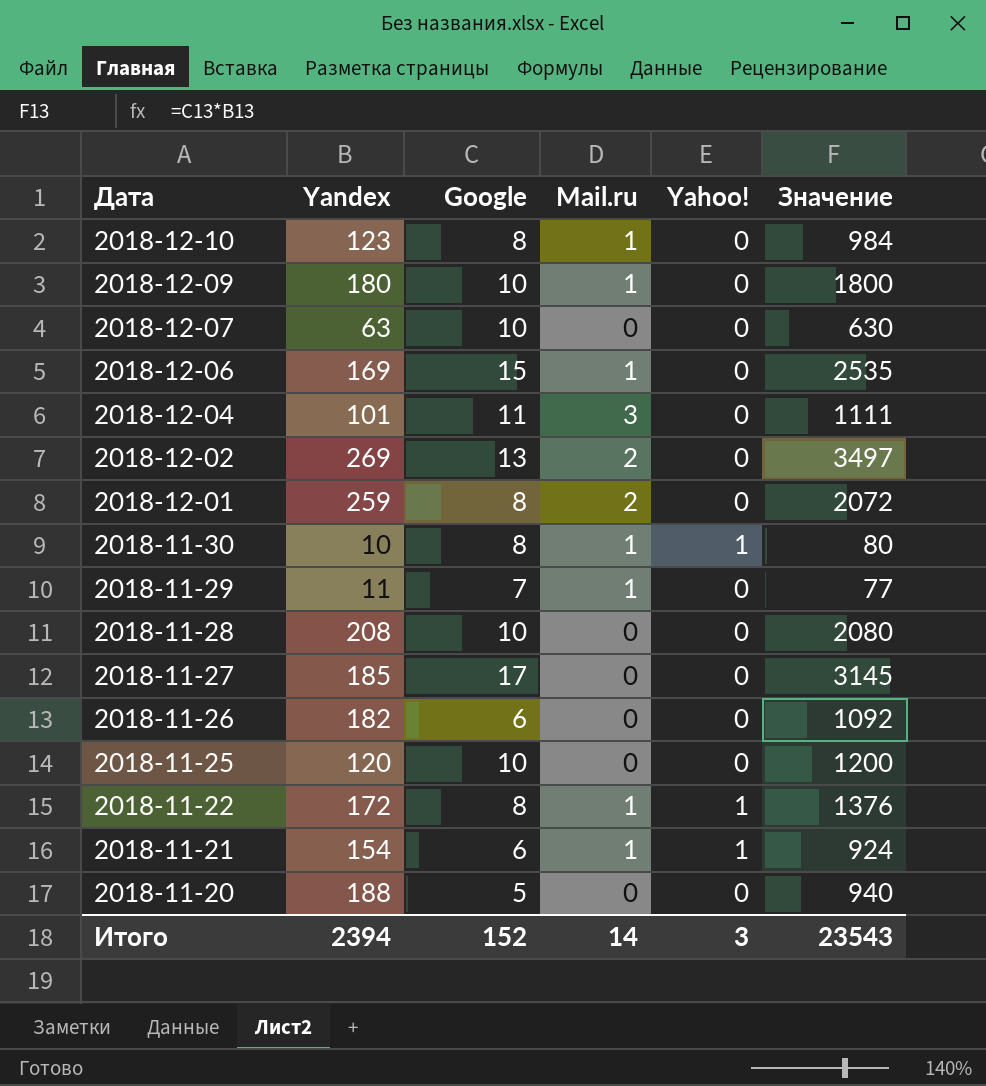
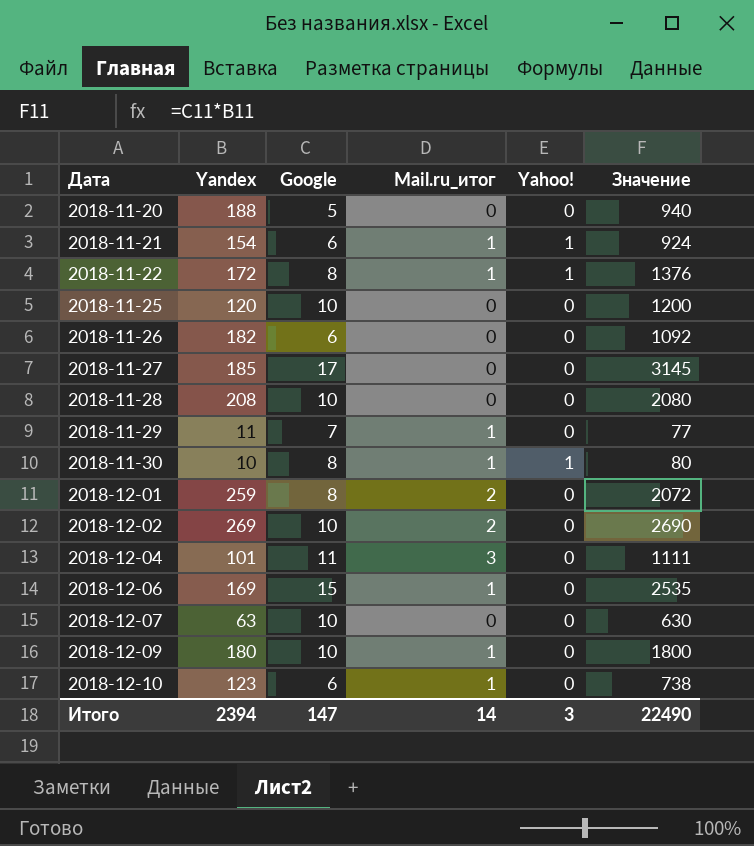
row order: Дата descending -> Дата ascending
column name: Mail.ru -> Mail.ru_итог
2018-12-02 | Google: 13 -> 10
2018-12-02 | Значение: 3497 -> 2690
2018-12-10 | Google: 8 -> 6
2018-12-10 | Значение: 984 -> 738
Итого | Google: 152 -> 147
Итого | Значение: 23543 -> 22490

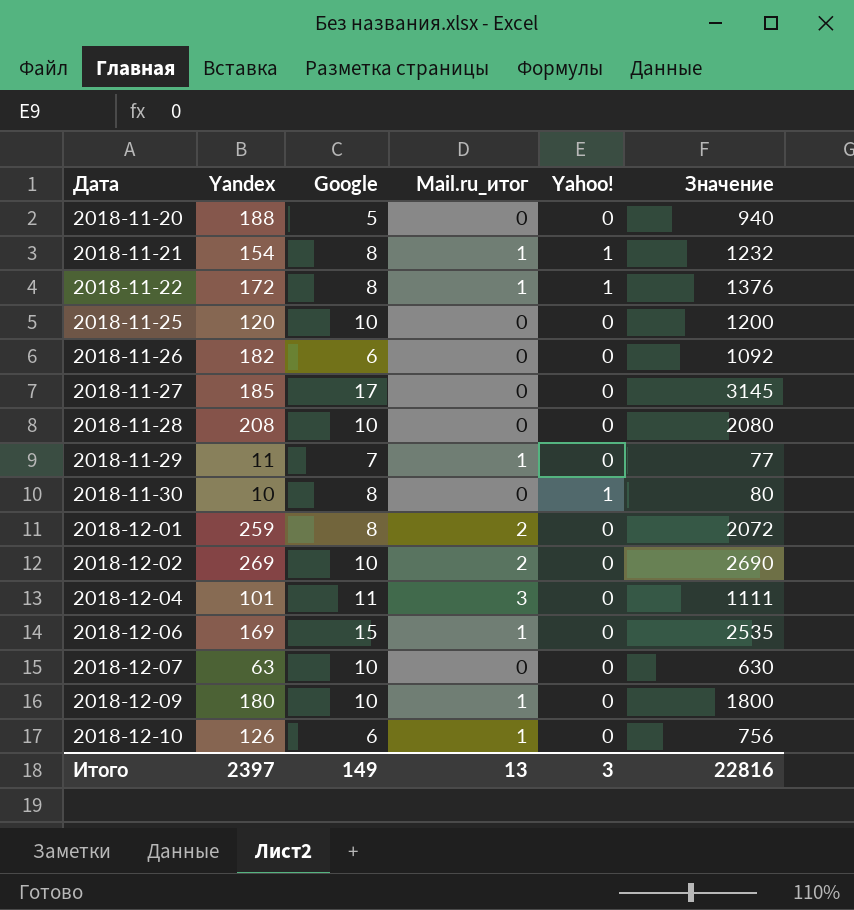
2018-11-21 | Google: 6 -> 8
2018-11-21 | Значение: 924 -> 1232
2018-11-30 | Mail.ru_итог: 1 -> 0
2018-12-10 | Yandex: 123 -> 126
2018-12-10 | Значение: 738 -> 756
Итого | Yandex: 2394 -> 2397
Итого | Google: 147 -> 149
Итого | Mail.ru_итог: 14 -> 13
Итого | Значение: 22490 -> 22816

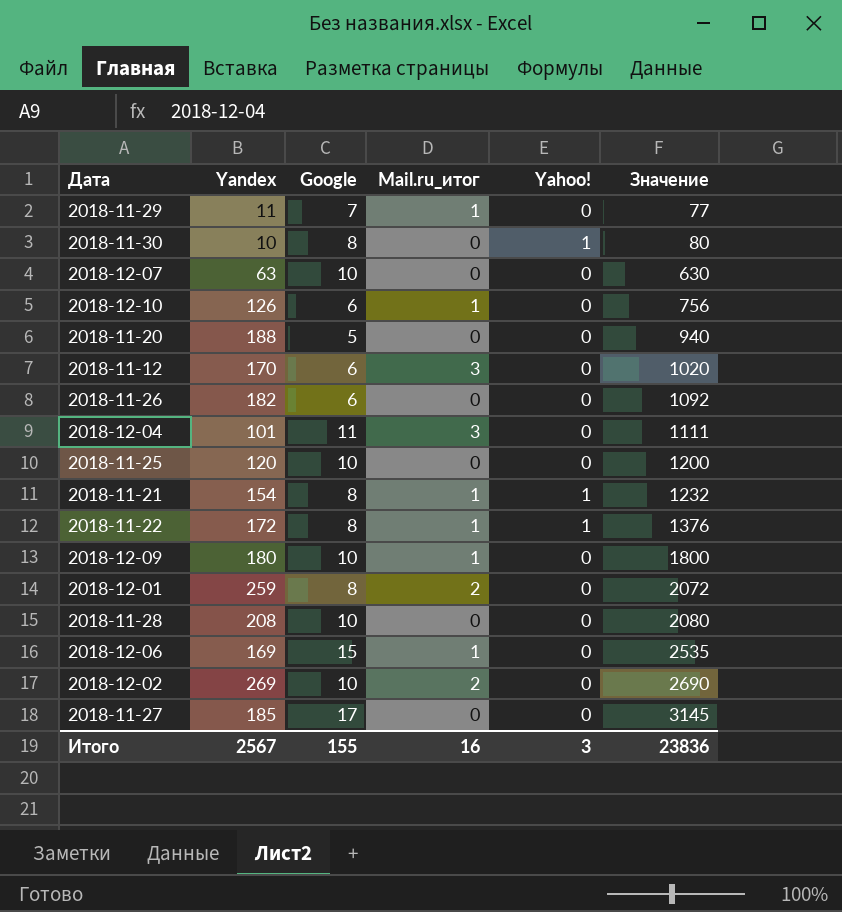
row order: Дата ascending -> Значение ascending
row 2018-11-12: none -> 170 | 6 | 3 | 0 | 1020
Итого | Yandex: 2397 -> 2567
Итого | Google: 149 -> 155
Итого | Mail.ru_итог: 13 -> 16
Итого | Значение: 22816 -> 23836

